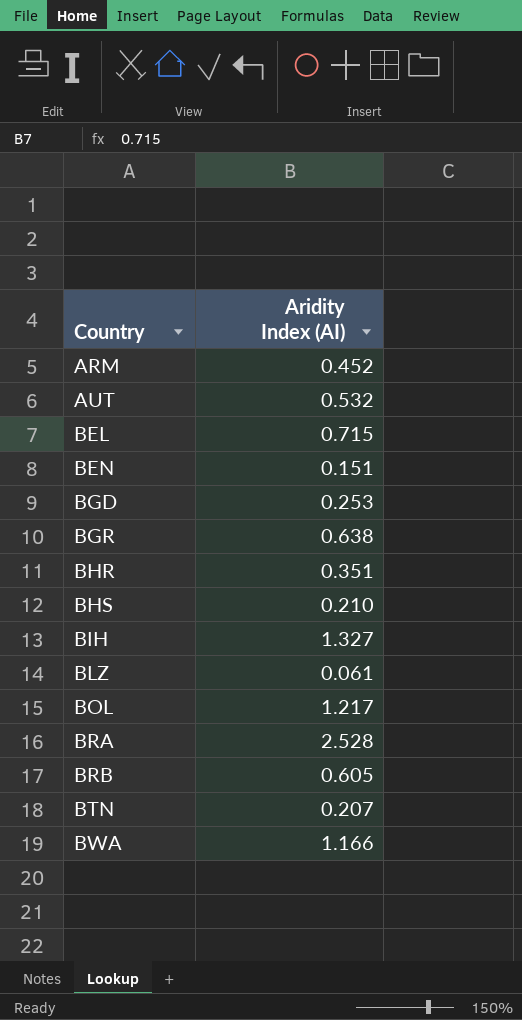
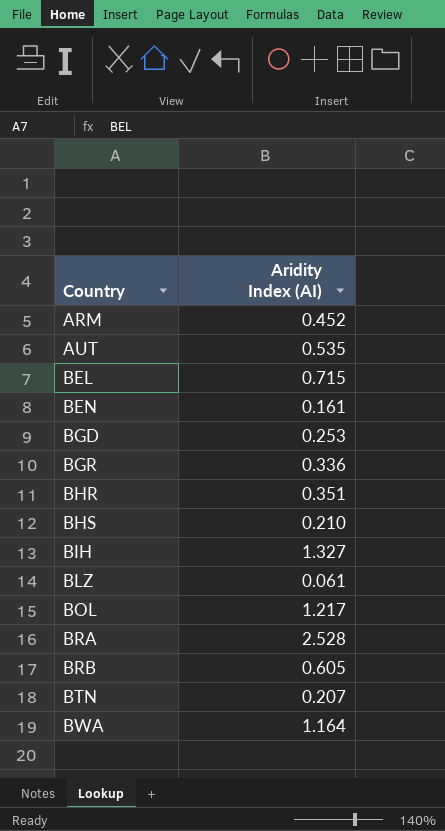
AUT | Aridity Index (AI): 0.532 -> 0.535
BEN | Aridity Index (AI): 0.151 -> 0.161
BGR | Aridity Index (AI): 0.638 -> 0.336
BWA | Aridity Index (AI): 1.166 -> 1.164

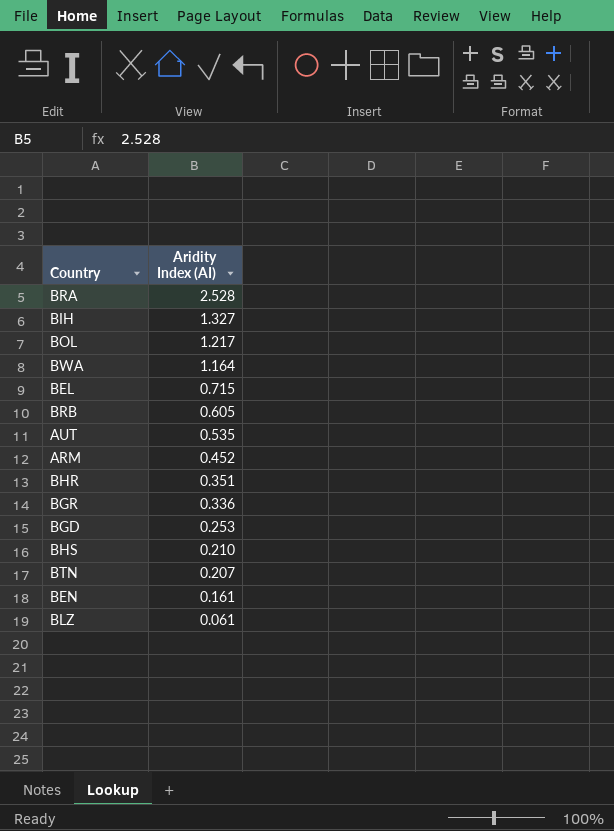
row order: Country ascending -> Aridity Index (AI) descending

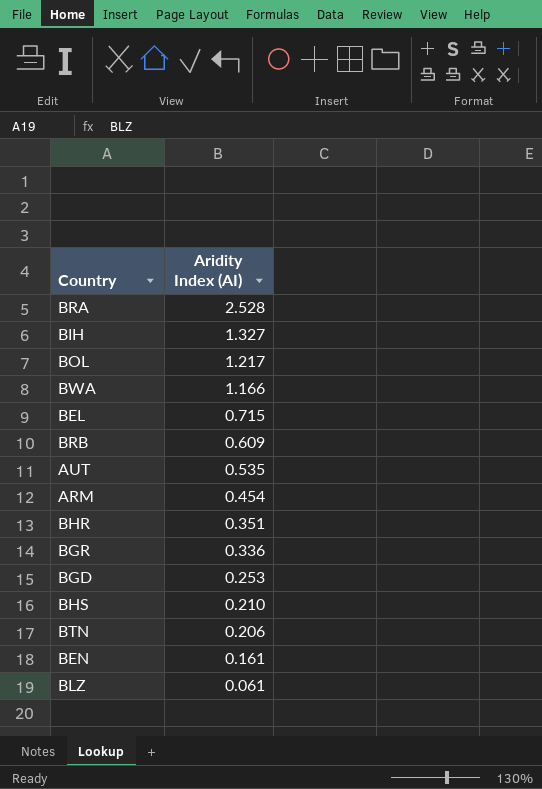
BWA | Aridity Index (AI): 1.164 -> 1.166
BRB | Aridity Index (AI): 0.605 -> 0.609
ARM | Aridity Index (AI): 0.452 -> 0.454
BTN | Aridity Index (AI): 0.207 -> 0.206

